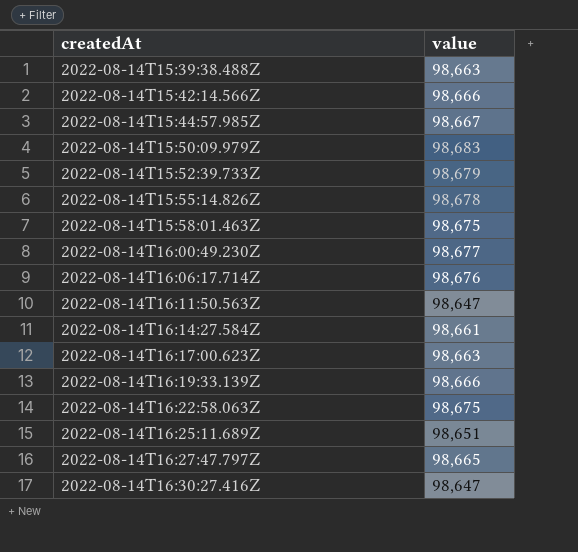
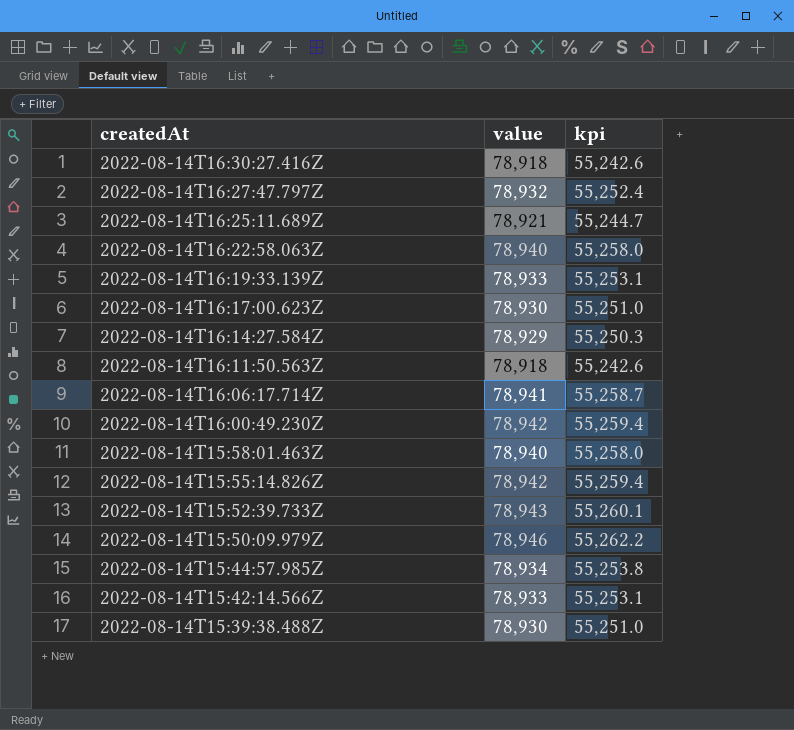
row order: createdAt ascending -> createdAt descending
column kpi | formula: none -> [value] * 0.7
2022-08-14T16:30:27.416Z | value: 98,647 -> 78,918
2022-08-14T16:27:47.797Z | value: 98,665 -> 78,932
2022-08-14T16:25:11.689Z | value: 98,651 -> 78,921
2022-08-14T16:22:58.063Z | value: 98,675 -> 78,940
2022-08-14T16:19:33.139Z | value: 98,666 -> 78,933
2022-08-14T16:17:00.623Z | value: 98,663 -> 78,930
2022-08-14T16:14:27.584Z | value: 98,661 -> 78,929
2022-08-14T16:11:50.563Z | value: 98,647 -> 78,918
2022-08-14T16:06:17.714Z | value: 98,676 -> 78,941
2022-08-14T16:00:49.230Z | value: 98,677 -> 78,942
2022-08-14T15:58:01.463Z | value: 98,675 -> 78,940
2022-08-14T15:55:14.826Z | value: 98,678 -> 78,942
2022-08-14T15:52:39.733Z | value: 98,679 -> 78,943
2022-08-14T15:50:09.979Z | value: 98,683 -> 78,946
2022-08-14T15:44:57.985Z | value: 98,667 -> 78,934
2022-08-14T15:42:14.566Z | value: 98,666 -> 78,933
2022-08-14T15:39:38.488Z | value: 98,663 -> 78,930

